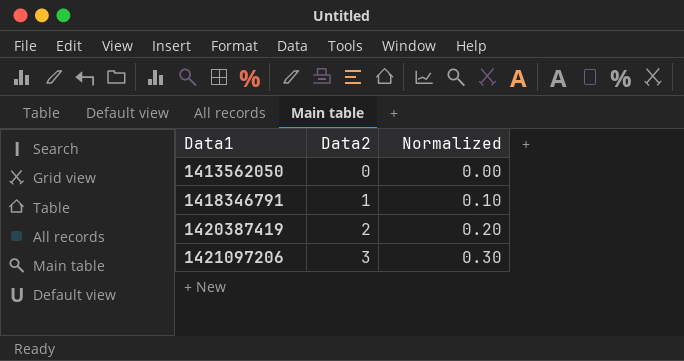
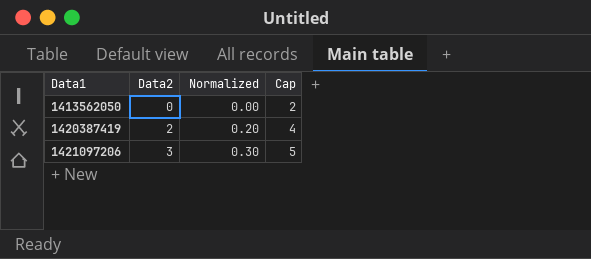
column Cap | formula: none -> [Data2] + 2
row 1418346791: 1 | 0.10 -> none

